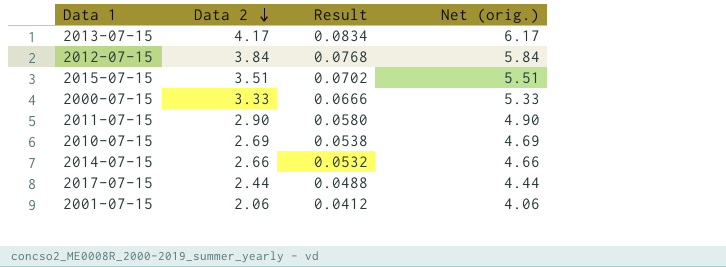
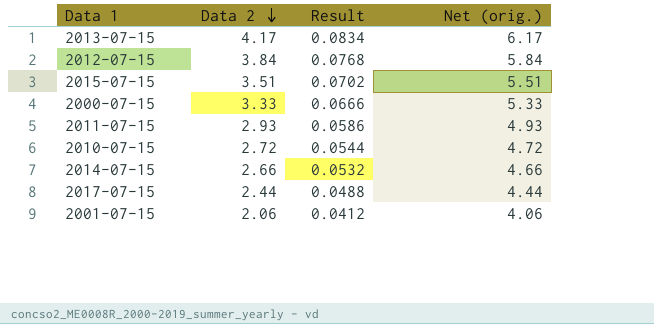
2011-07-15 | Data 2: 2.90 -> 2.93
2011-07-15 | Result: 0.0580 -> 0.0586
2011-07-15 | Net (orig.): 4.90 -> 4.93
2010-07-15 | Data 2: 2.69 -> 2.72
2010-07-15 | Result: 0.0538 -> 0.0544
2010-07-15 | Net (orig.): 4.69 -> 4.72

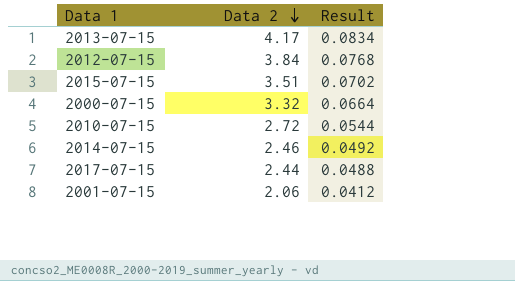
column Net (orig.) | formula: [Data 2] + 2 -> none
row 2011-07-15: 2.93 | 0.0586 | 4.93 -> none
2000-07-15 | Data 2: 3.33 -> 3.32
2000-07-15 | Result: 0.0666 -> 0.0664
2014-07-15 | Data 2: 2.66 -> 2.46
2014-07-15 | Result: 0.0532 -> 0.0492

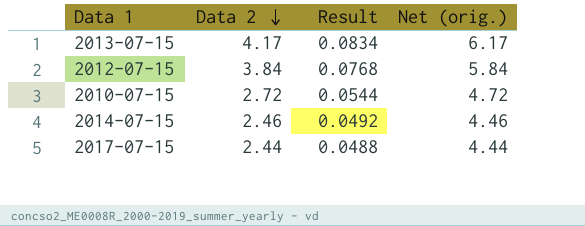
column Net (orig.) | formula: none -> [Data 2] + 2
row 2015-07-15: 3.51 | 0.0702 -> none
row 2000-07-15: 3.32 | 0.0664 -> none
row 2001-07-15: 2.06 | 0.0412 -> none

